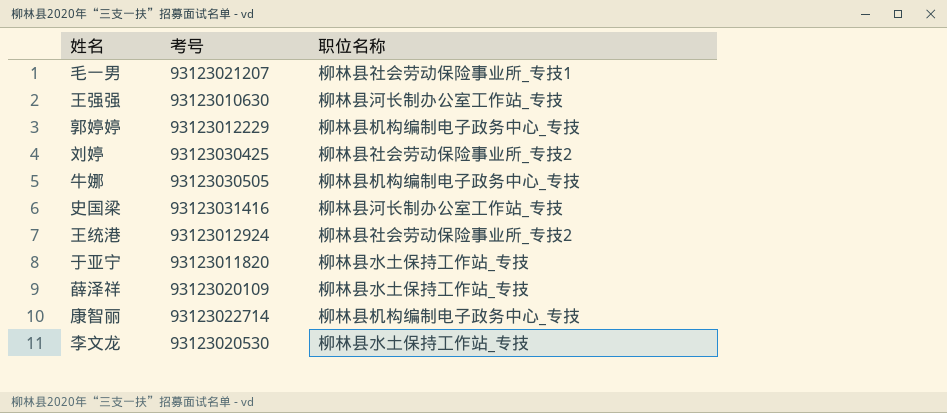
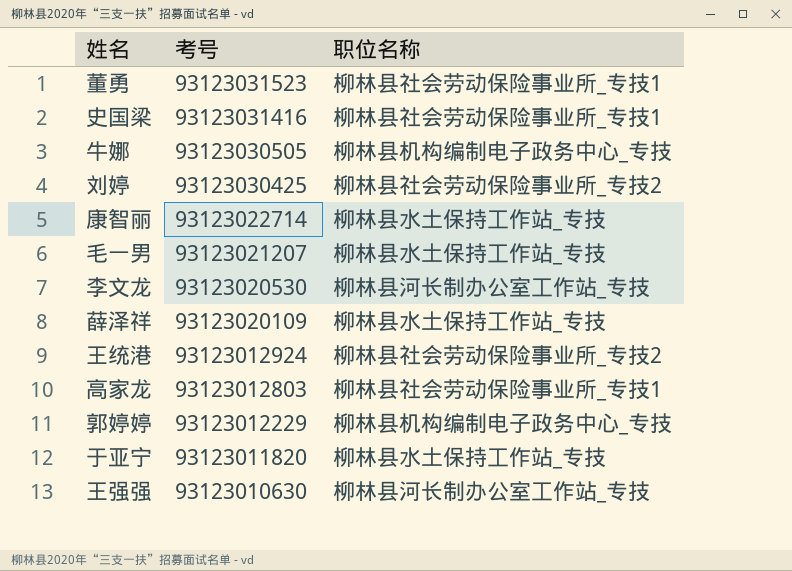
row order: none -> 考号 descending
row 董勇: none -> 93123031523 | 柳林县社会劳动保险事业所_专技1
史国梁 | 职位名称: 柳林县河长制办公室工作站_专技 -> 柳林县社会劳动保险事业所_专技1
康智丽 | 职位名称: 柳林县机构编制电子政务中心_专技 -> 柳林县水土保持工作站_专技
毛一男 | 职位名称: 柳林县社会劳动保险事业所_专技1 -> 柳林县水土保持工作站_专技
李文龙 | 职位名称: 柳林县水土保持工作站_专技 -> 柳林县河长制办公室工作站_专技
row 高家龙: none -> 93123012803 | 柳林县社会劳动保险事业所_专技1

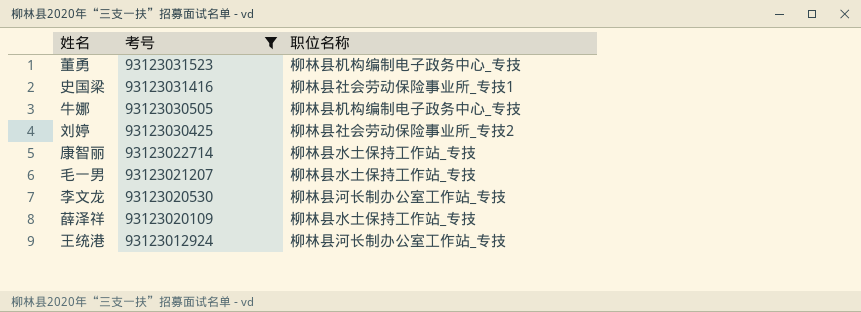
filter: none -> 考号 >= 93123012924
董勇 | 职位名称: 柳林县社会劳动保险事业所_专技1 -> 柳林县机构编制电子政务中心_专技
王统港 | 职位名称: 柳林县社会劳动保险事业所_专技2 -> 柳林县河长制办公室工作站_专技

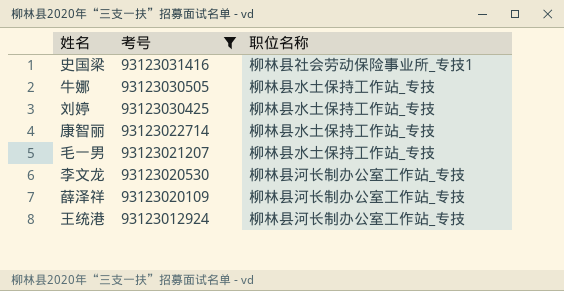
row 董勇: 93123031523 | 柳林县机构编制电子政务中心_专技 -> none
牛娜 | 职位名称: 柳林县机构编制电子政务中心_专技 -> 柳林县水土保持工作站_专技
刘婷 | 职位名称: 柳林县社会劳动保险事业所_专技2 -> 柳林县水土保持工作站_专技
薛泽祥 | 职位名称: 柳林县水土保持工作站_专技 -> 柳林县河长制办公室工作站_专技

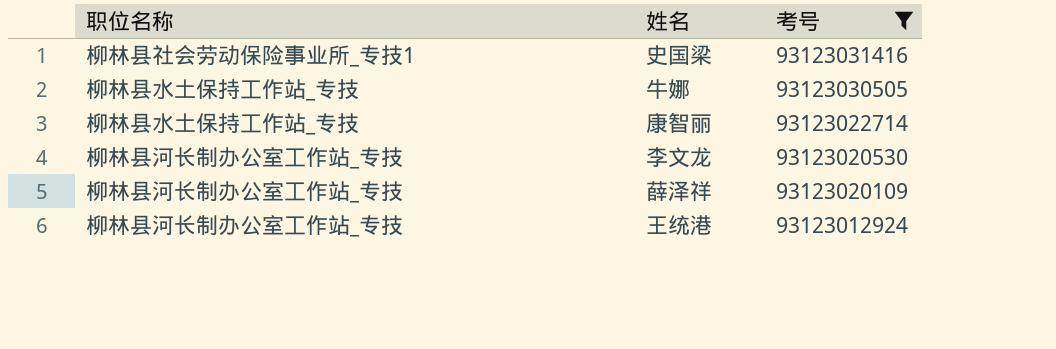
column 职位名称 | position: 3 -> 1
row 刘婷: 93123030425 | 柳林县水土保持工作站_专技 -> none
row 毛一男: 93123021207 | 柳林县水土保持工作站_专技 -> none

